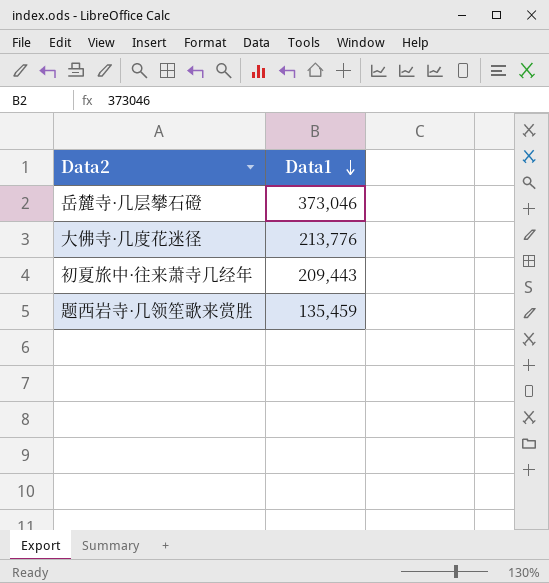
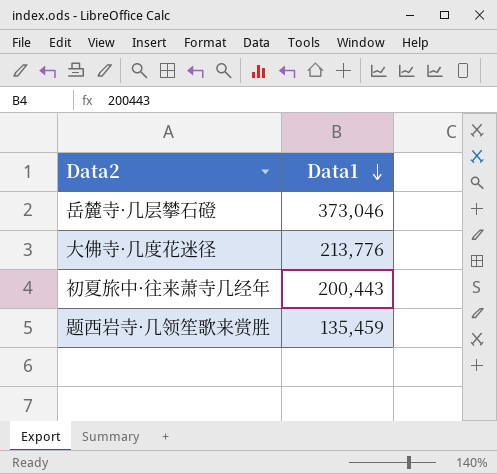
初夏旅中·往来萧寺几经年 | Data1: 209,443 -> 200,443

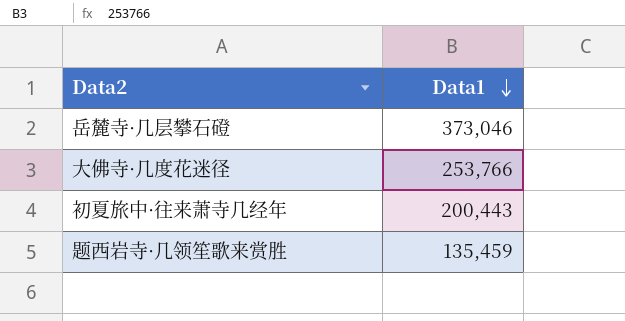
大佛寺·几度花迷径 | Data1: 213,776 -> 253,766

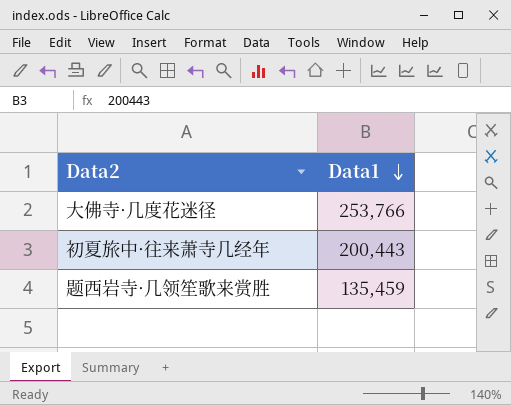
row 岳麓寺·几层攀石磴: 373,046 -> none

